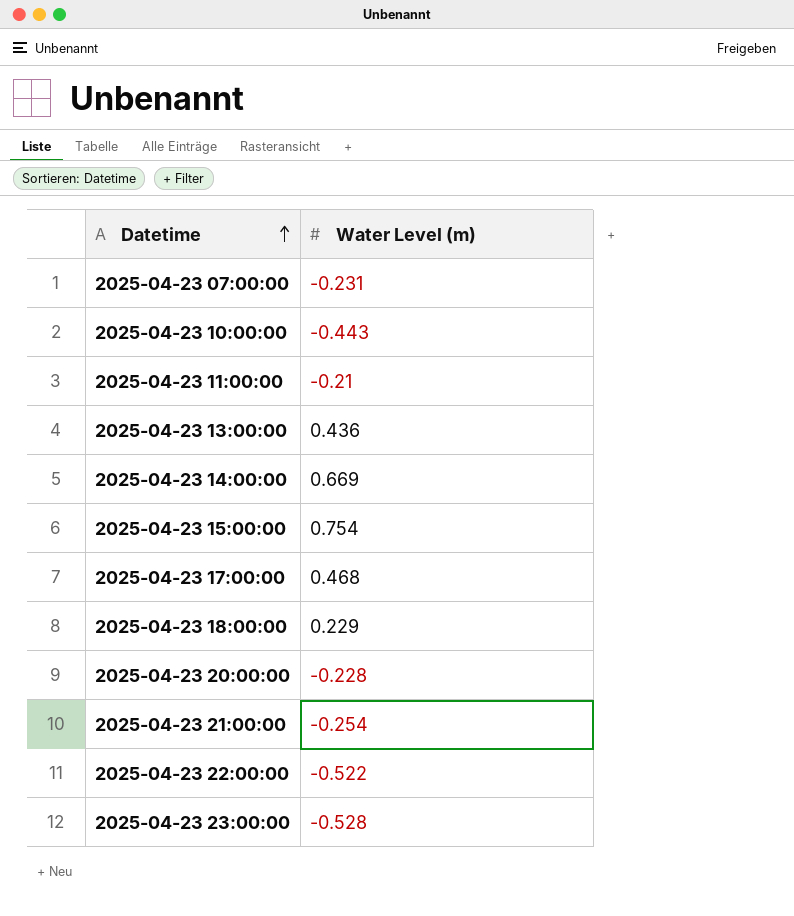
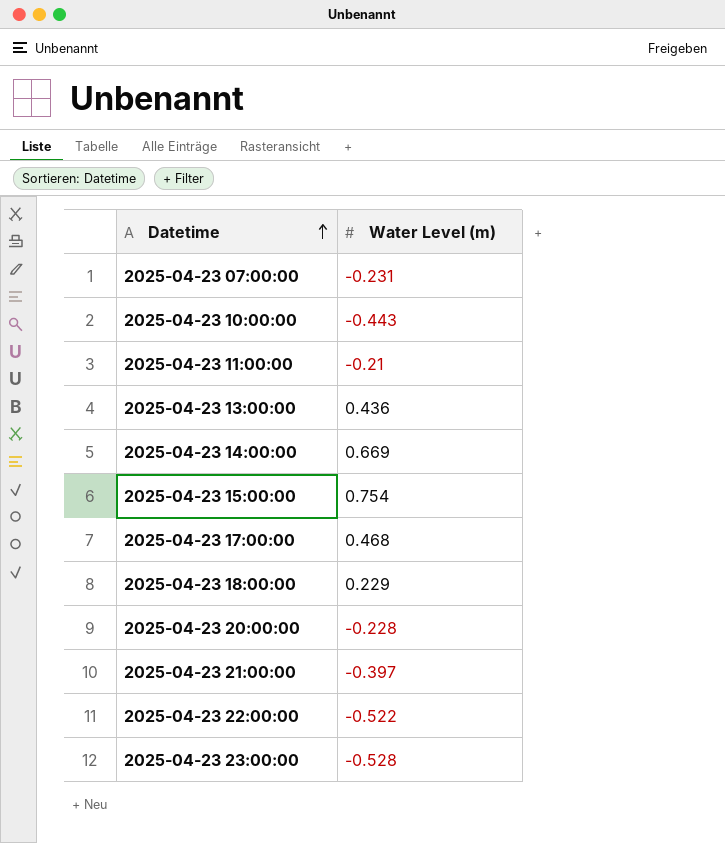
2025-04-23 21:00:00 | Water Level (m): -0.254 -> -0.397

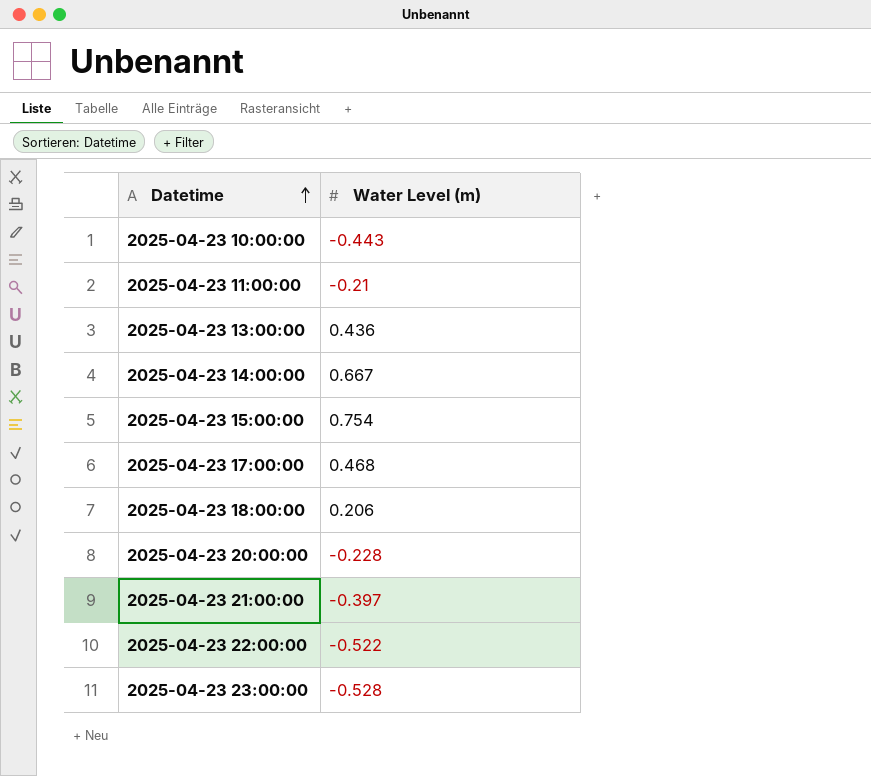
row 2025-04-23 07:00:00: -0.231 -> none
2025-04-23 14:00:00 | Water Level (m): 0.669 -> 0.667
2025-04-23 18:00:00 | Water Level (m): 0.229 -> 0.206

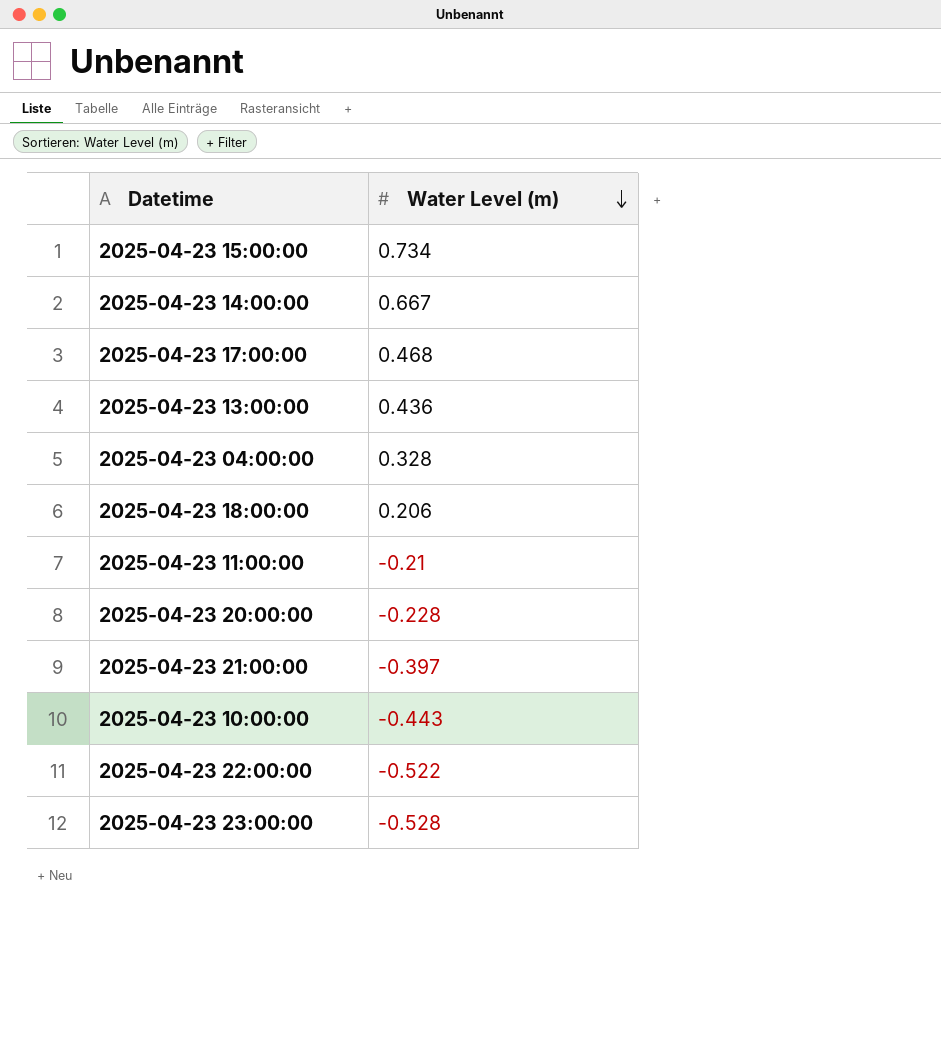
row order: Datetime ascending -> Water Level (m) descending
2025-04-23 15:00:00 | Water Level (m): 0.754 -> 0.734
row 2025-04-23 04:00:00: none -> 0.328

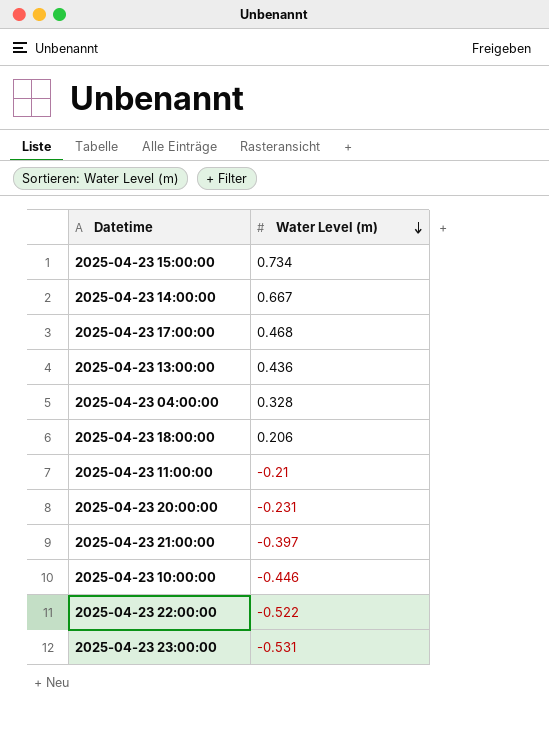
2025-04-23 20:00:00 | Water Level (m): -0.228 -> -0.231
2025-04-23 10:00:00 | Water Level (m): -0.443 -> -0.446
2025-04-23 23:00:00 | Water Level (m): -0.528 -> -0.531

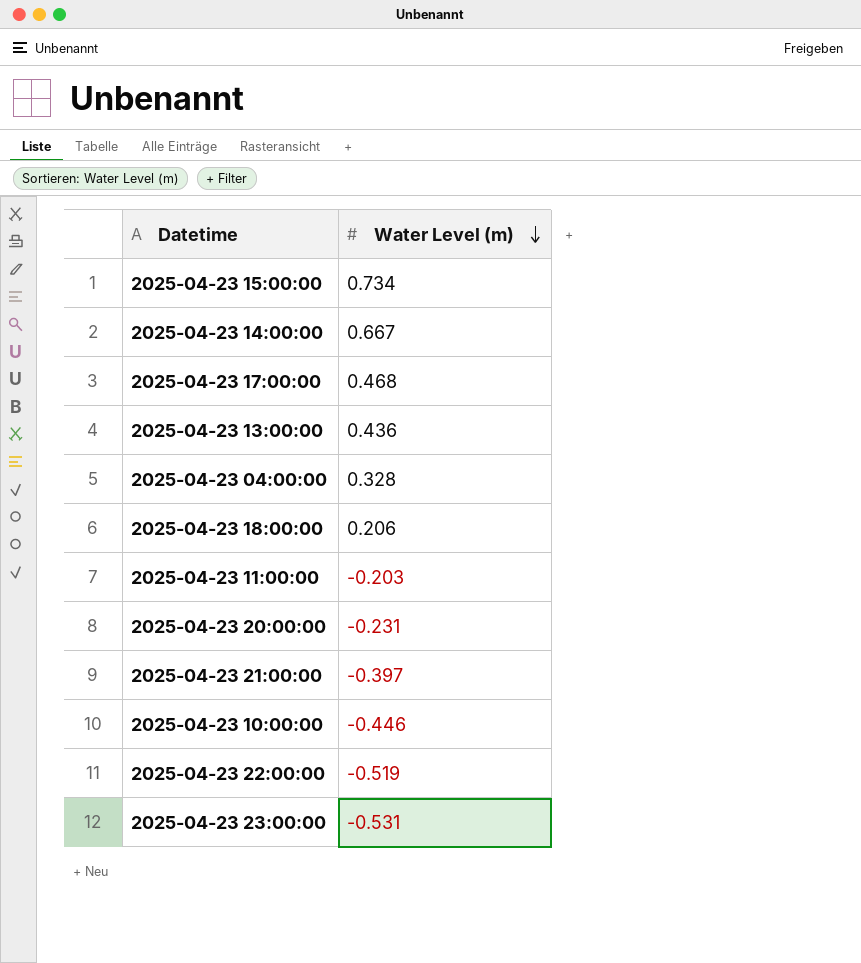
2025-04-23 11:00:00 | Water Level (m): -0.21 -> -0.203
2025-04-23 22:00:00 | Water Level (m): -0.522 -> -0.519

